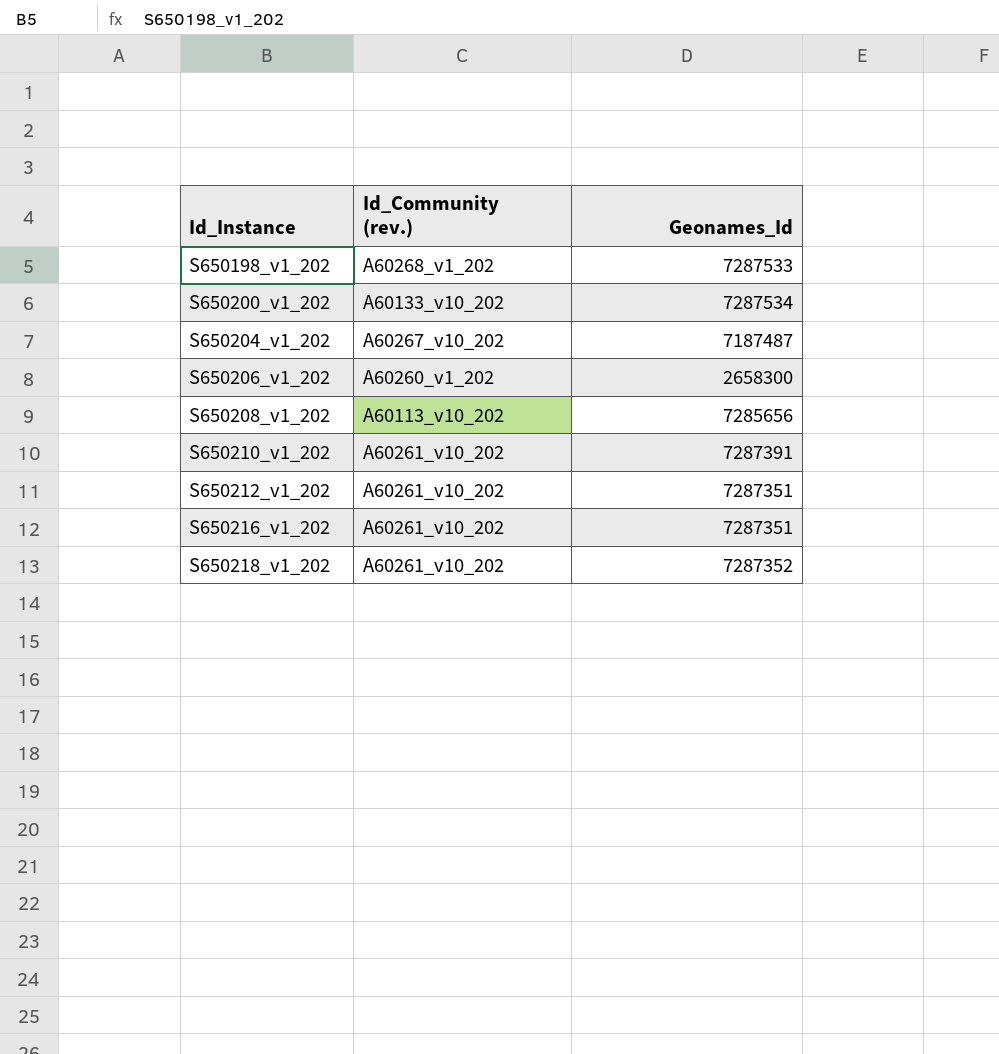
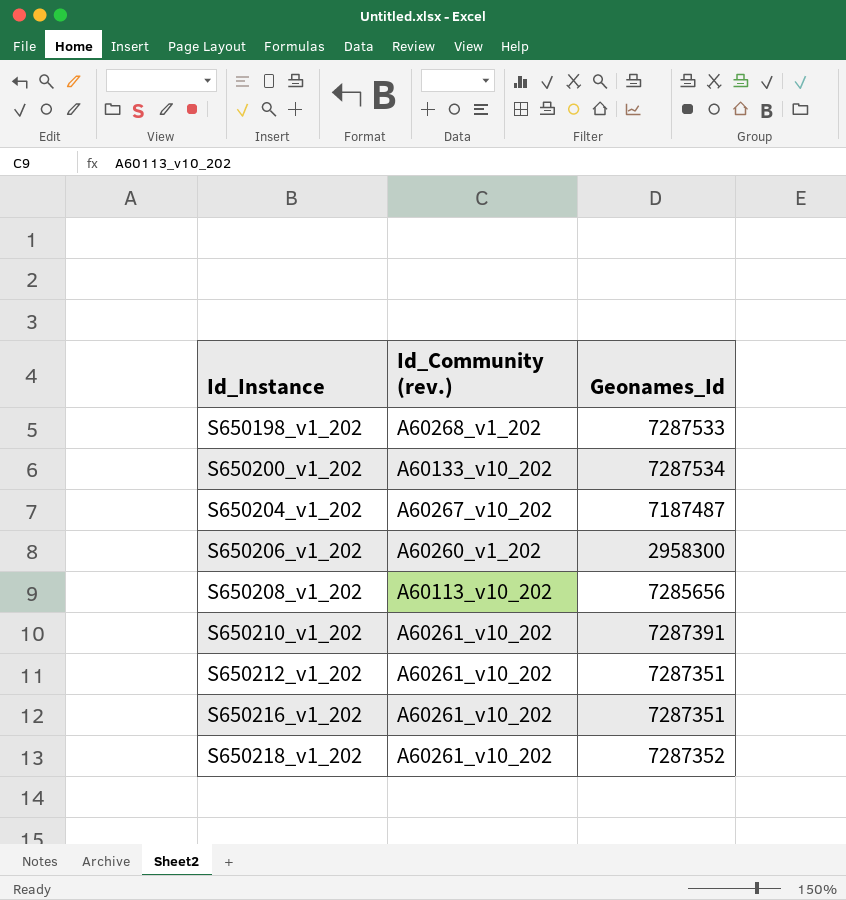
S650206_v1_202 | Geonames_Id: 2658300 -> 2958300

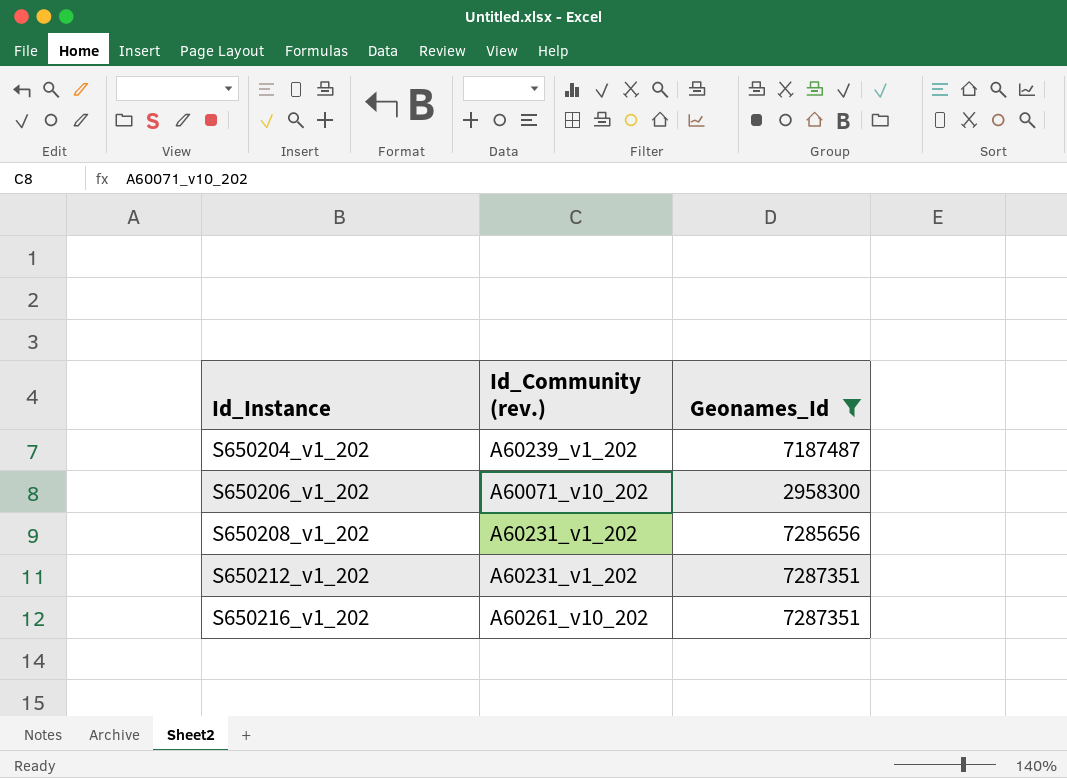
filter: none -> Geonames_Id <= 7287351
S650204_v1_202 | Id_Community (rev.): A60267_v10_202 -> A60239_v1_202
S650206_v1_202 | Id_Community (rev.): A60260_v1_202 -> A60071_v10_202
S650208_v1_202 | Id_Community (rev.): A60113_v10_202 -> A60231_v1_202
S650212_v1_202 | Id_Community (rev.): A60261_v10_202 -> A60231_v1_202

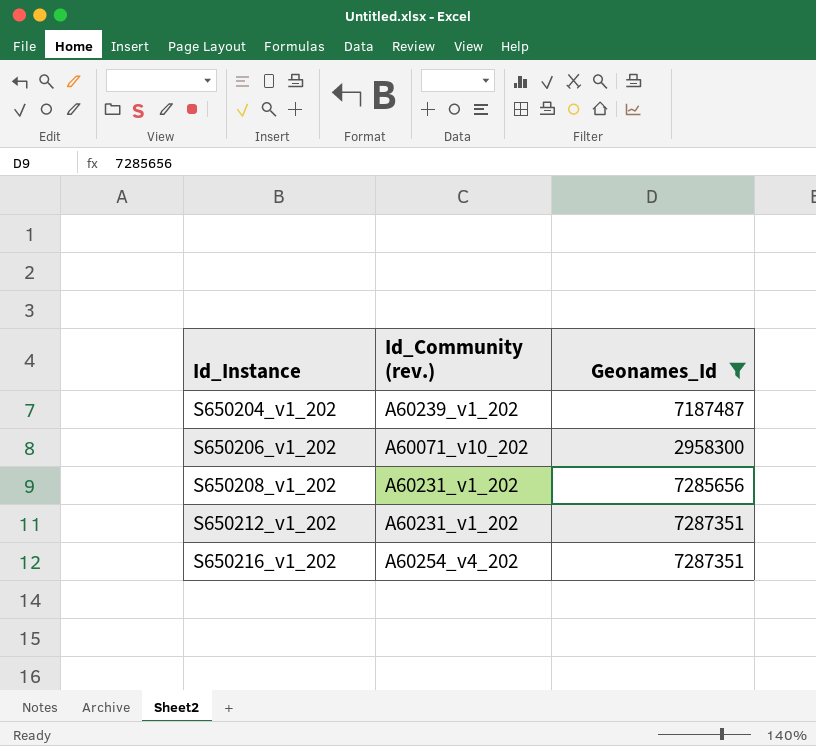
S650216_v1_202 | Id_Community (rev.): A60261_v10_202 -> A60254_v4_202

